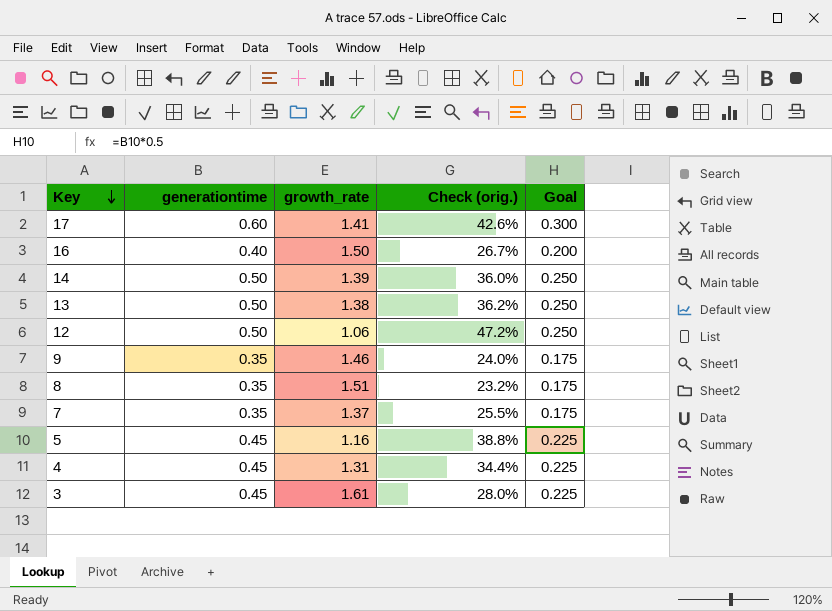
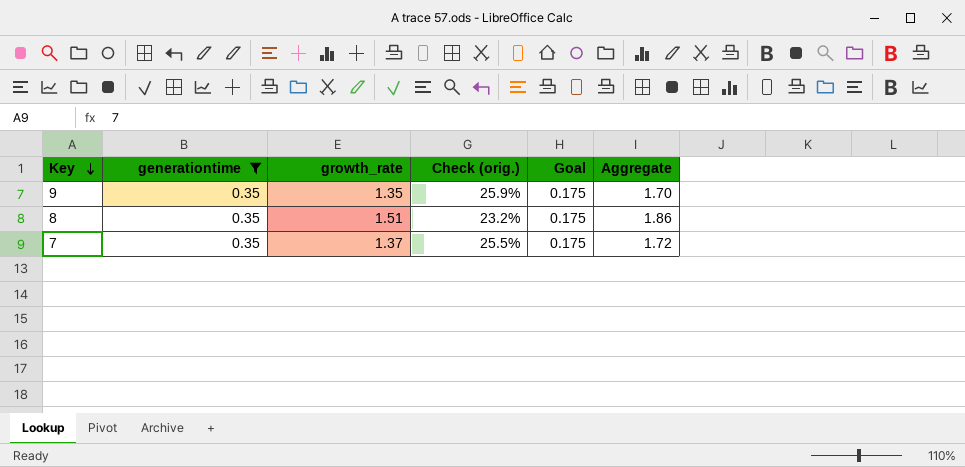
filter: none -> generationtime = 0.35
column Aggregate | formula: none -> [generationtime] + [growth_rate]
9 | growth_rate: 1.46 -> 1.35
9 | Check (orig.): 24.0% -> 25.9%

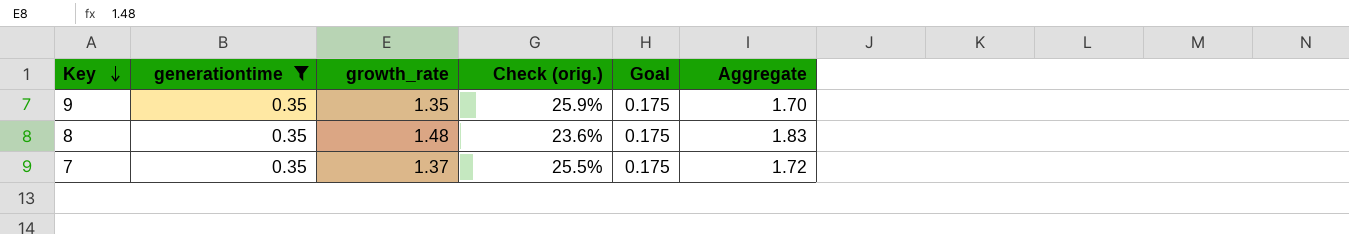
8 | growth_rate: 1.51 -> 1.48
8 | Check (orig.): 23.2% -> 23.6%
8 | Aggregate: 1.86 -> 1.83

